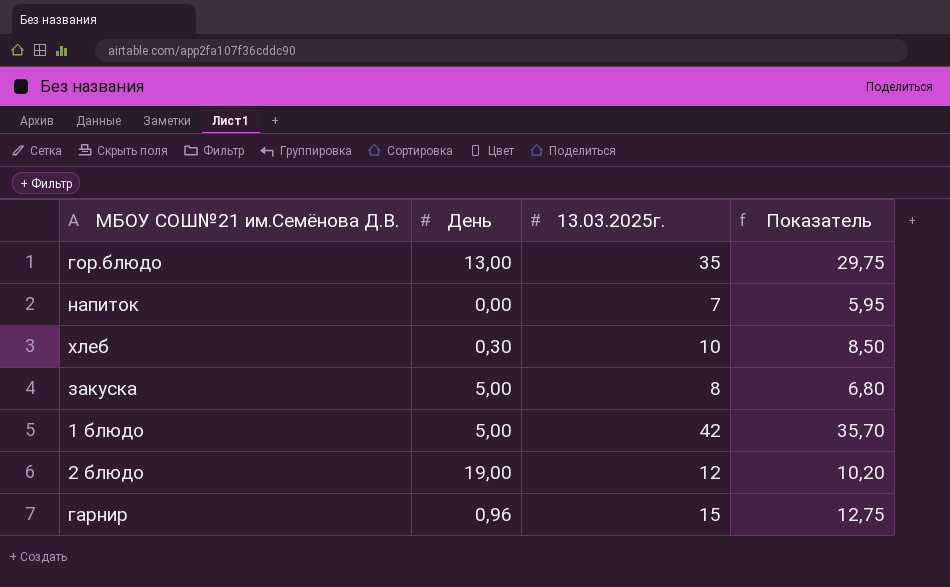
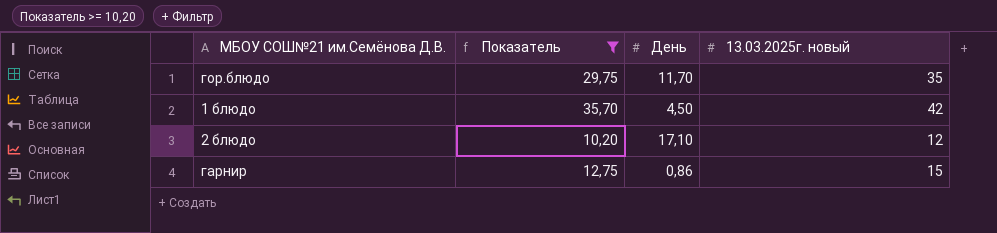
filter: none -> Показатель >= 10,20
column Показатель | position: 4 -> 2
column name: 13.03.2025г. -> 13.03.2025г. новый
гор.блюдо | День: 13,00 -> 11,70
1 блюдо | День: 5,00 -> 4,50
2 блюдо | День: 19,00 -> 17,10
гарнир | День: 0,96 -> 0,86

